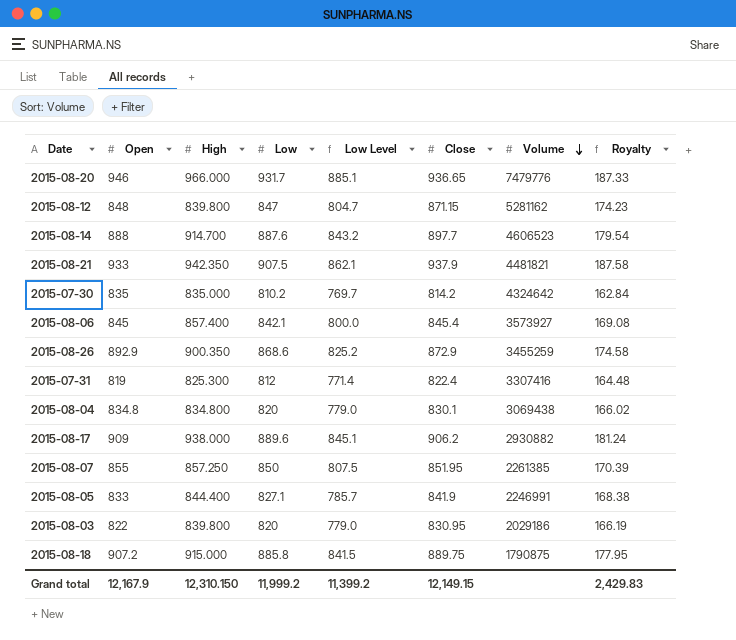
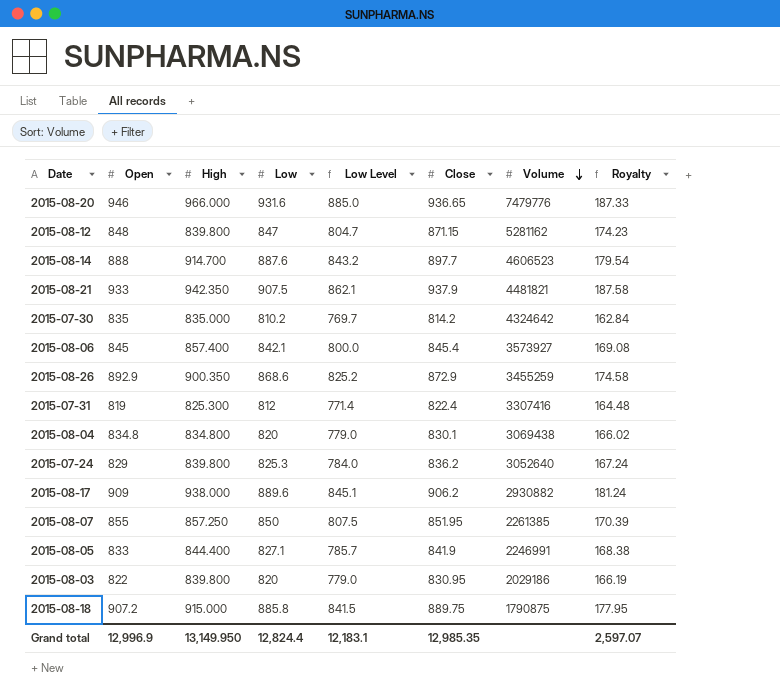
2015-08-20 | Low: 931.7 -> 931.6
2015-08-20 | Low Level: 885.1 -> 885.0
row 2015-07-24: none -> 829 | 839.800 | 825.3 | 784.0 | 836.2 | 3052640 | 167.24
Grand total | Open: 12,167.9 -> 12,996.9
Grand total | High: 12,310.150 -> 13,149.950
Grand total | Low: 11,999.2 -> 12,824.4
Grand total | Low Level: 11,399.2 -> 12,183.1
Grand total | Close: 12,149.15 -> 12,985.35
Grand total | Royalty: 2,429.83 -> 2,597.07

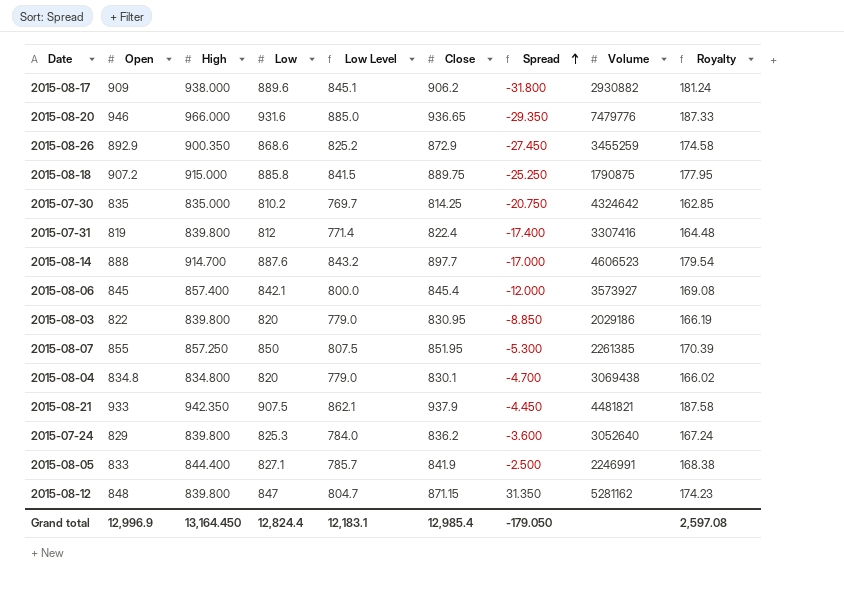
row order: Volume descending -> Spread ascending
column Spread | formula: none -> [Close] - [High]
2015-07-30 | Close: 814.2 -> 814.25
2015-07-30 | Royalty: 162.84 -> 162.85
2015-07-31 | High: 825.300 -> 839.800
Grand total | High: 13,149.950 -> 13,164.450
Grand total | Close: 12,985.35 -> 12,985.4
Grand total | Royalty: 2,597.07 -> 2,597.08

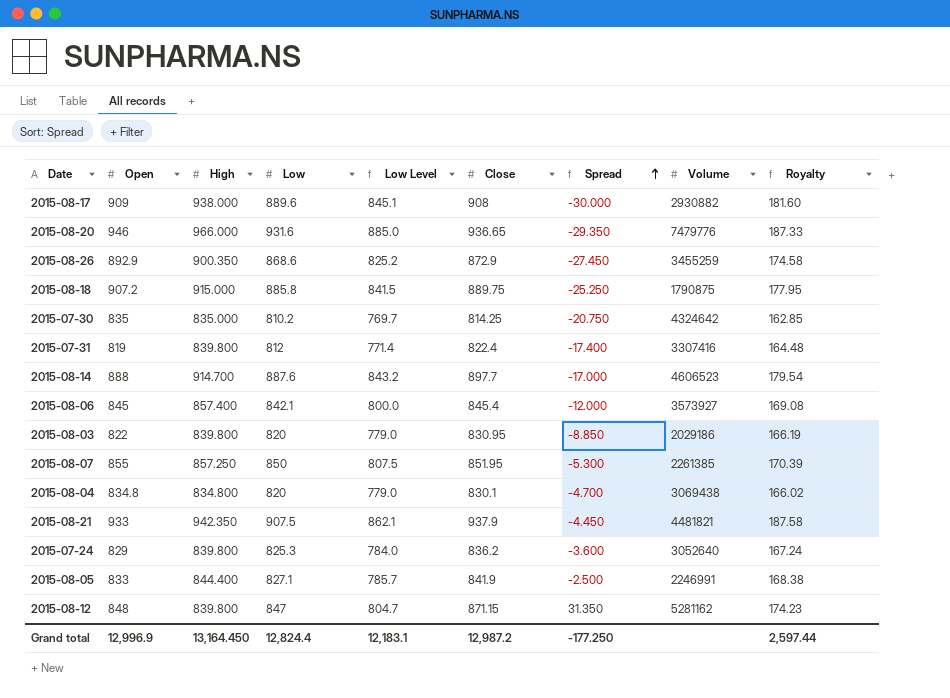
2015-08-17 | Close: 906.2 -> 908
2015-08-17 | Spread: -31.800 -> -30.000
2015-08-17 | Royalty: 181.24 -> 181.60
Grand total | Close: 12,985.4 -> 12,987.2
Grand total | Spread: -179.050 -> -177.250
Grand total | Royalty: 2,597.08 -> 2,597.44

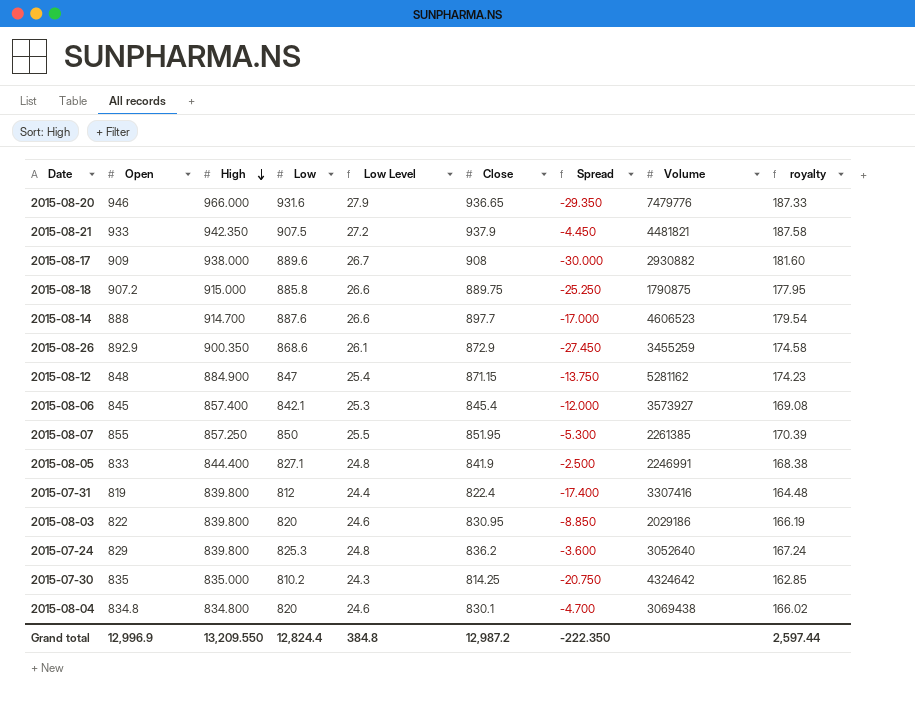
row order: Spread ascending -> High descending
column Low Level | formula: [Low] * 0.95 -> [Low] * 0.03
column name: Royalty -> royalty
2015-08-12 | High: 839.800 -> 884.900
2015-08-12 | Spread: 31.350 -> -13.750
Grand total | High: 13,164.450 -> 13,209.550
Grand total | Low Level: 12,183.1 -> 384.8
Grand total | Spread: -177.250 -> -222.350

